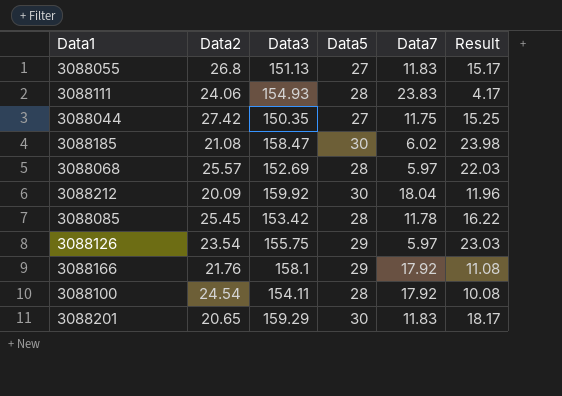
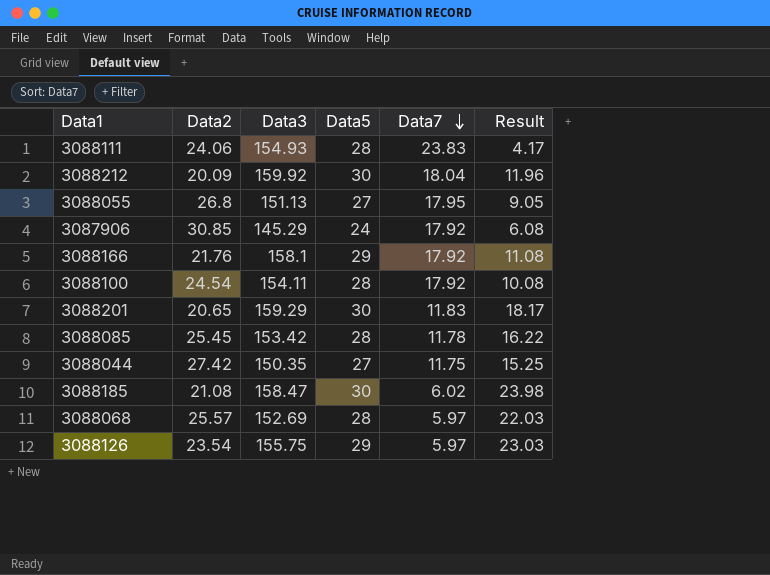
row order: none -> Data7 descending
3088055 | Data7: 11.83 -> 17.95
3088055 | Result: 15.17 -> 9.05
row 3087906: none -> 30.85 | 145.29 | 24 | 17.92 | 6.08

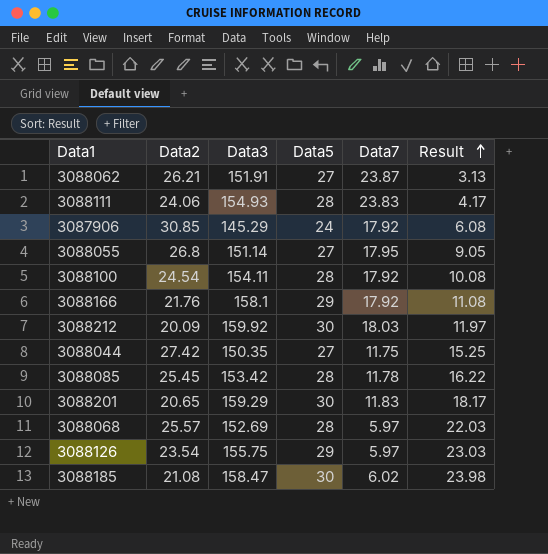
row order: Data7 descending -> Result ascending
row 3088062: none -> 26.21 | 151.91 | 27 | 23.87 | 3.13
3088055 | Data3: 151.13 -> 151.14
3088212 | Data7: 18.04 -> 18.03
3088212 | Result: 11.96 -> 11.97

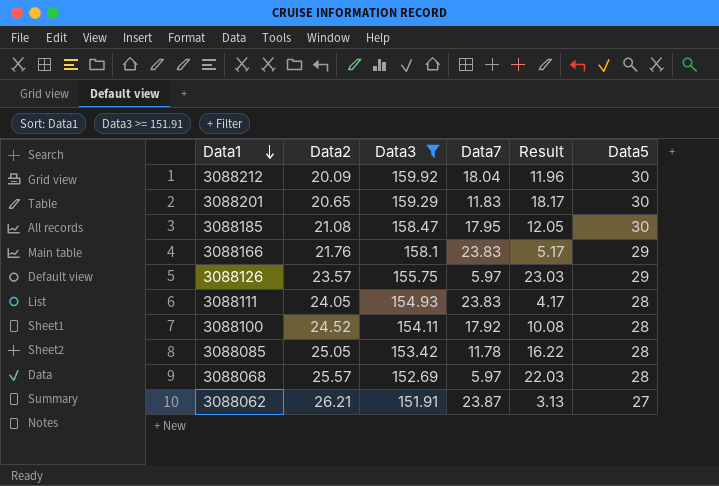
filter: none -> Data3 >= 151.91
row order: Result ascending -> Data1 descending
column Data5 | position: 4 -> 6
3088212 | Data7: 18.03 -> 18.04
3088212 | Result: 11.97 -> 11.96
3088185 | Data7: 6.02 -> 17.95
3088185 | Result: 23.98 -> 12.05
3088166 | Data7: 17.92 -> 23.83
3088166 | Result: 11.08 -> 5.17
3088126 | Data2: 23.54 -> 23.57
3088111 | Data2: 24.06 -> 24.05
3088100 | Data2: 24.54 -> 24.52
3088085 | Data2: 25.45 -> 25.05

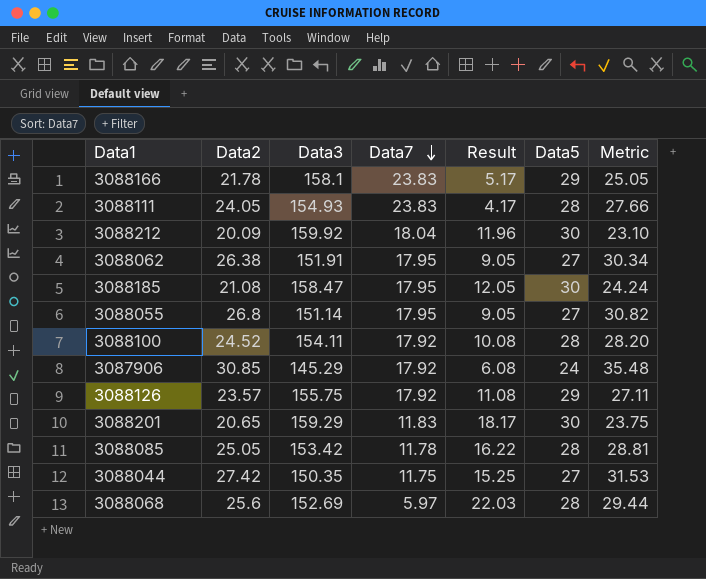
filter: Data3 >= 151.91 -> none
row order: Data1 descending -> Data7 descending
column Metric | formula: none -> [Data2] * 1.15
3088166 | Data2: 21.76 -> 21.78
3088062 | Data2: 26.21 -> 26.38
3088062 | Data7: 23.87 -> 17.95
3088062 | Result: 3.13 -> 9.05
3088126 | Data7: 5.97 -> 17.92
3088126 | Result: 23.03 -> 11.08
3088068 | Data2: 25.57 -> 25.6

